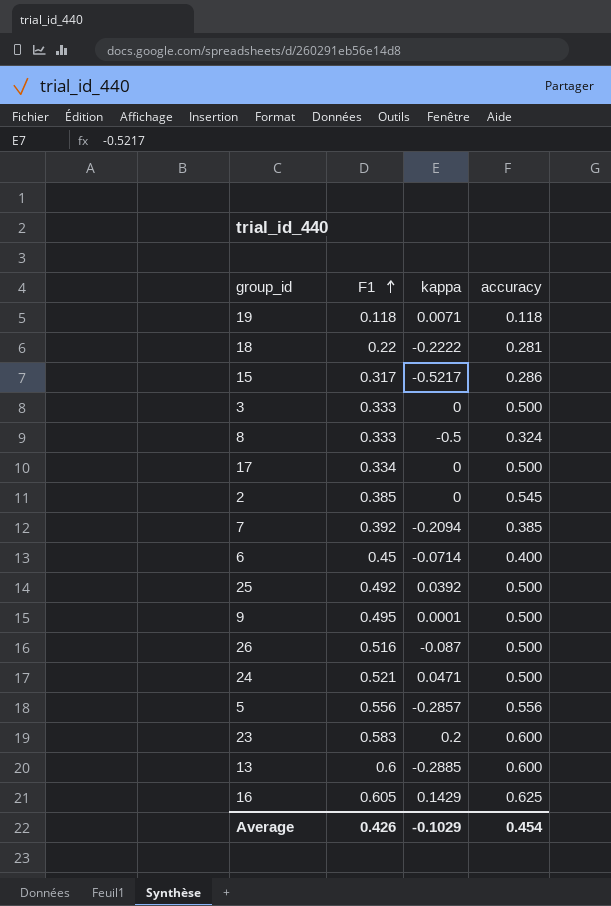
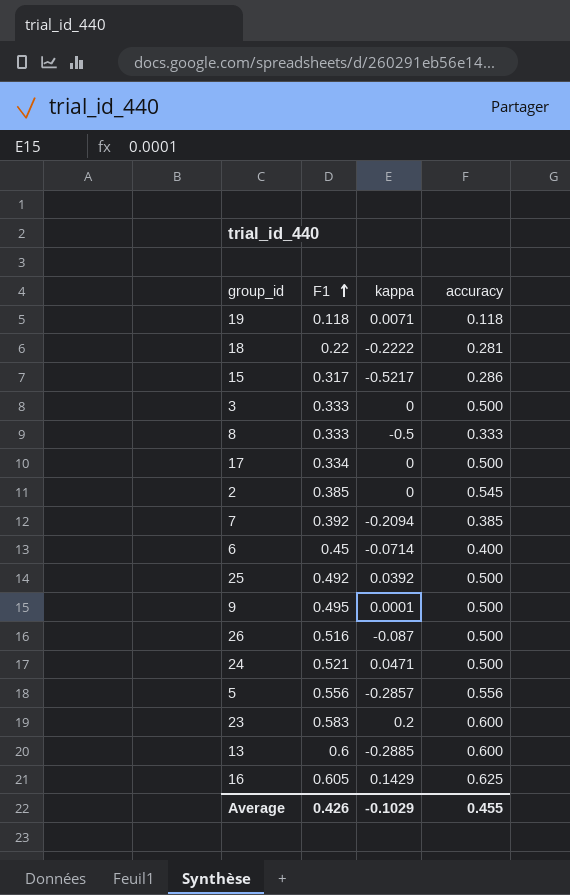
8 | accuracy: 0.324 -> 0.333
Average | accuracy: 0.454 -> 0.455

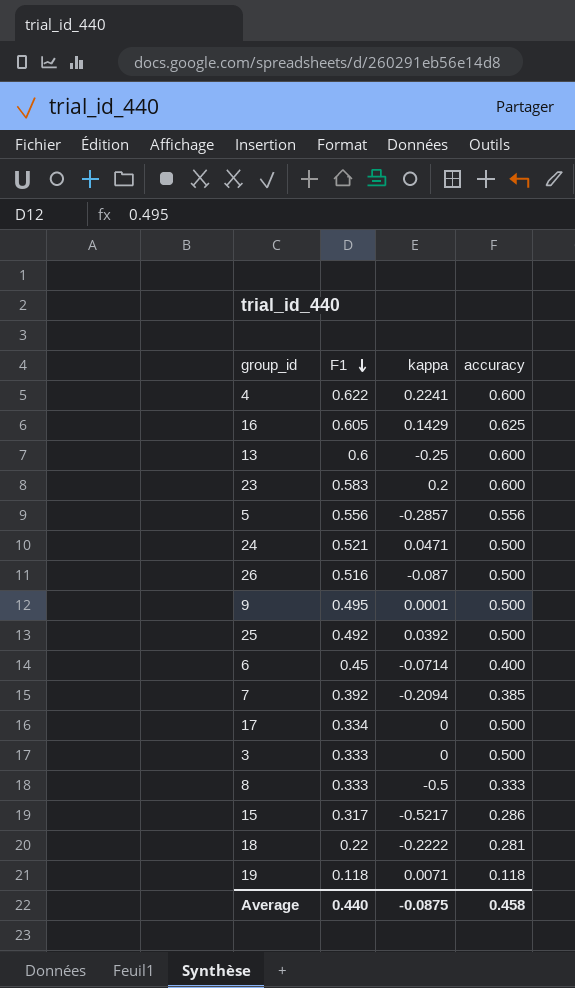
row order: F1 ascending -> F1 descending
row 2: 0.385 | 0 | 0.545 -> none
row 4: none -> 0.622 | 0.2241 | 0.600
13 | kappa: -0.2885 -> -0.25
Average | F1: 0.426 -> 0.440
Average | kappa: -0.1029 -> -0.0875
Average | accuracy: 0.455 -> 0.458

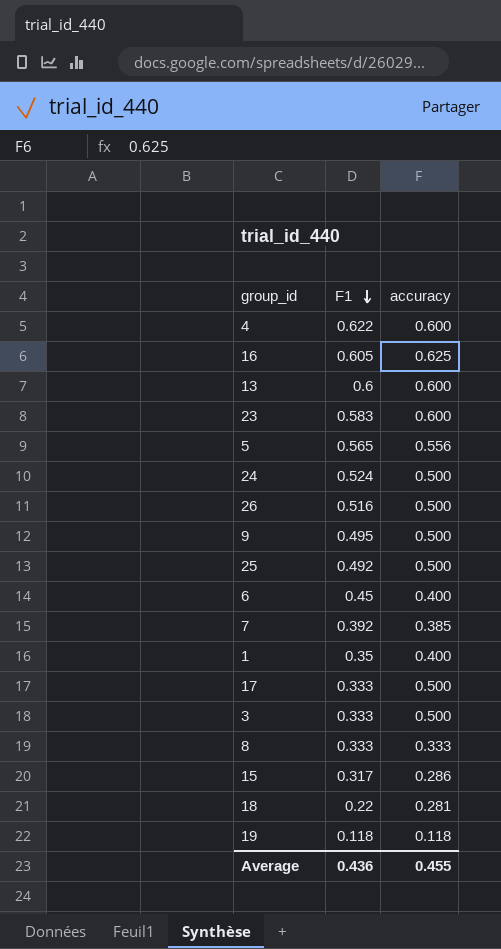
column kappa | position: 3 -> none
5 | F1: 0.556 -> 0.565
24 | F1: 0.521 -> 0.524
row 1: none -> 0.35 | 0.400
17 | F1: 0.334 -> 0.333
Average | F1: 0.440 -> 0.436
Average | accuracy: 0.458 -> 0.455

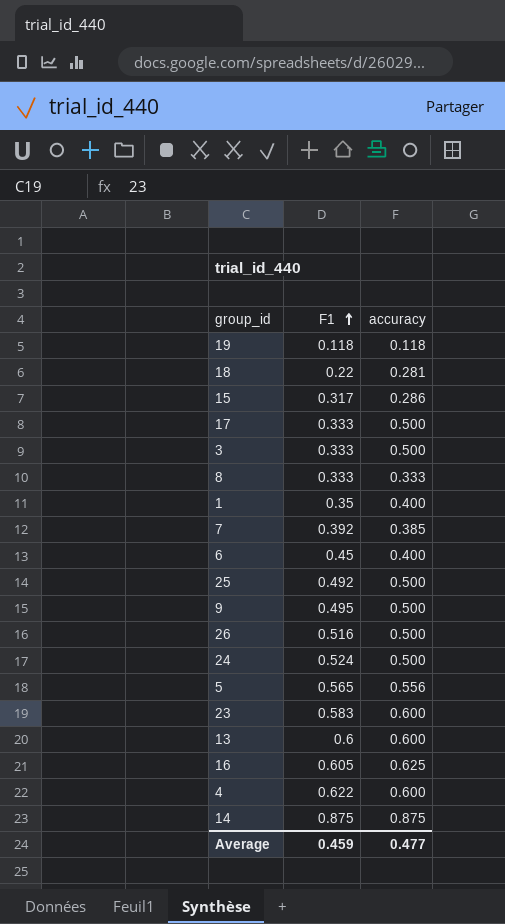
row order: F1 descending -> F1 ascending
row 14: none -> 0.875 | 0.875
Average | F1: 0.436 -> 0.459
Average | accuracy: 0.455 -> 0.477

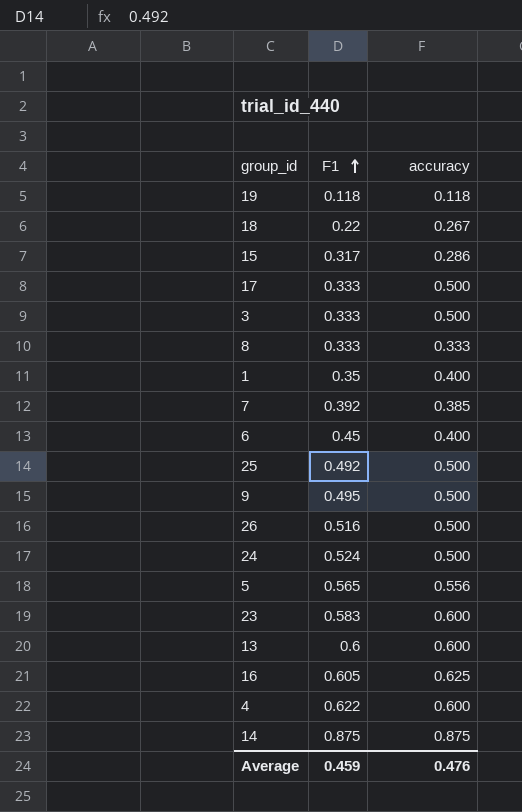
18 | accuracy: 0.281 -> 0.267
Average | accuracy: 0.477 -> 0.476

